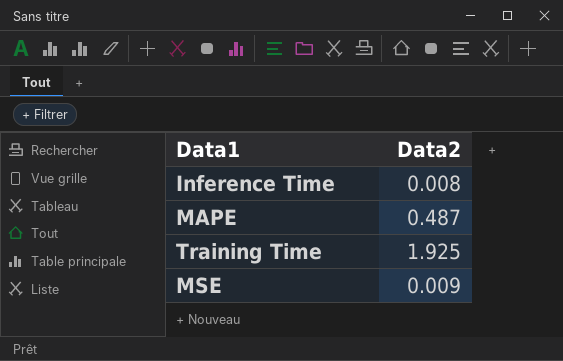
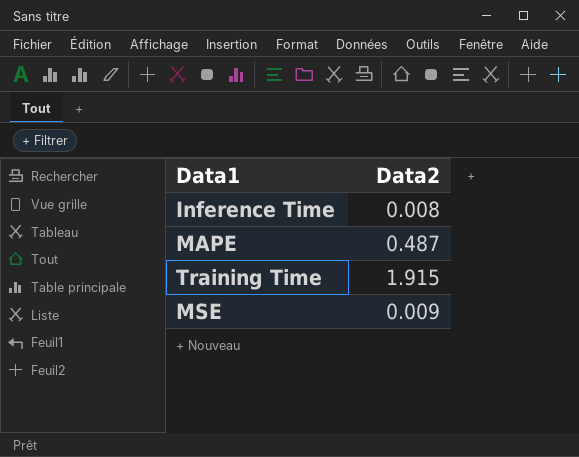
Training Time | Data2: 1.925 -> 1.915

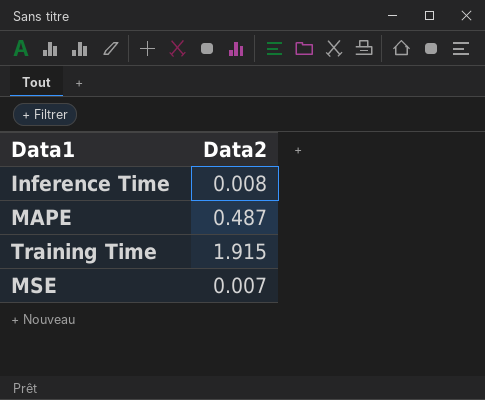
MSE | Data2: 0.009 -> 0.007

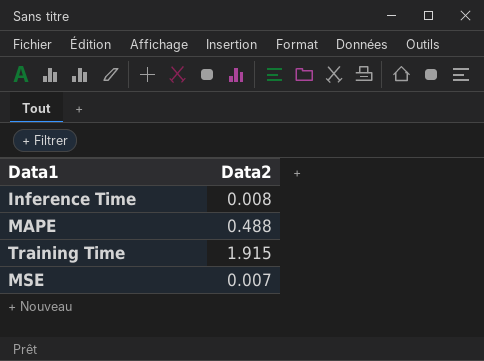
MAPE | Data2: 0.487 -> 0.488

